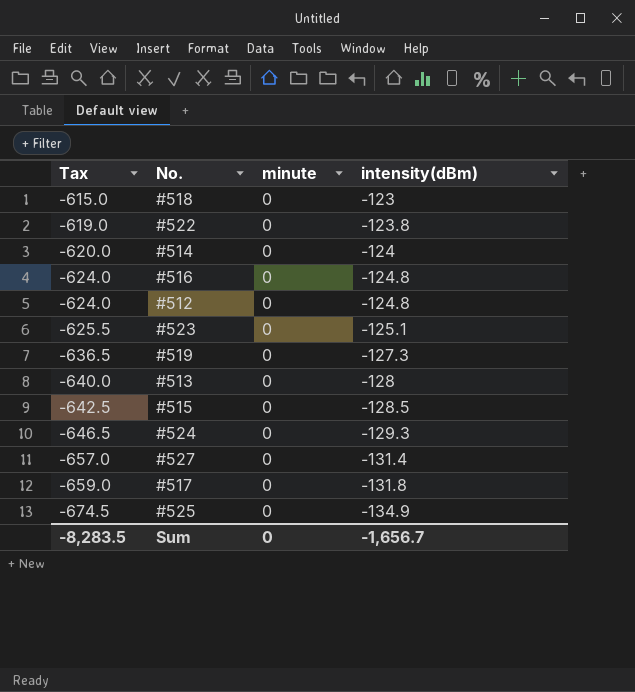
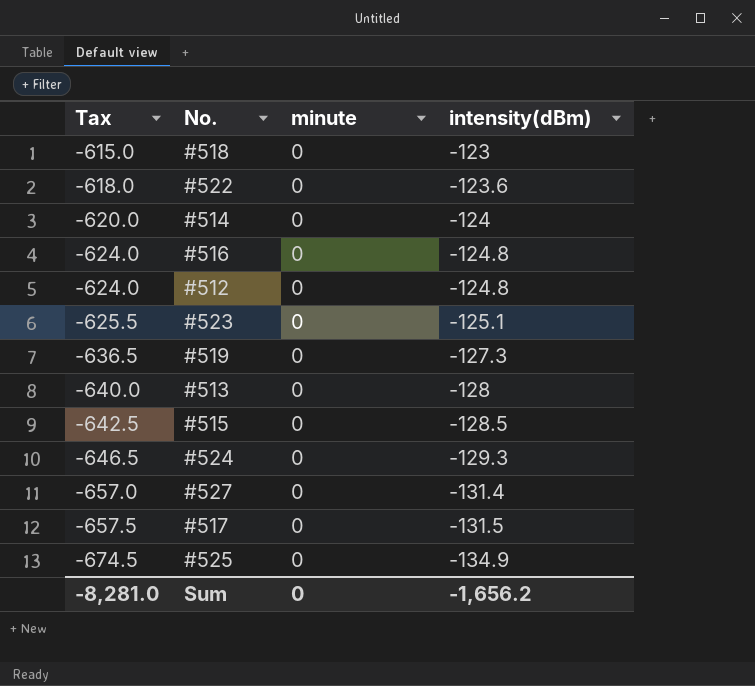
#522 | Tax: -619.0 -> -618.0
#522 | intensity(dBm): -123.8 -> -123.6
#517 | Tax: -659.0 -> -657.5
#517 | intensity(dBm): -131.8 -> -131.5
Sum | Tax: -8,283.5 -> -8,281.0
Sum | intensity(dBm): -1,656.7 -> -1,656.2

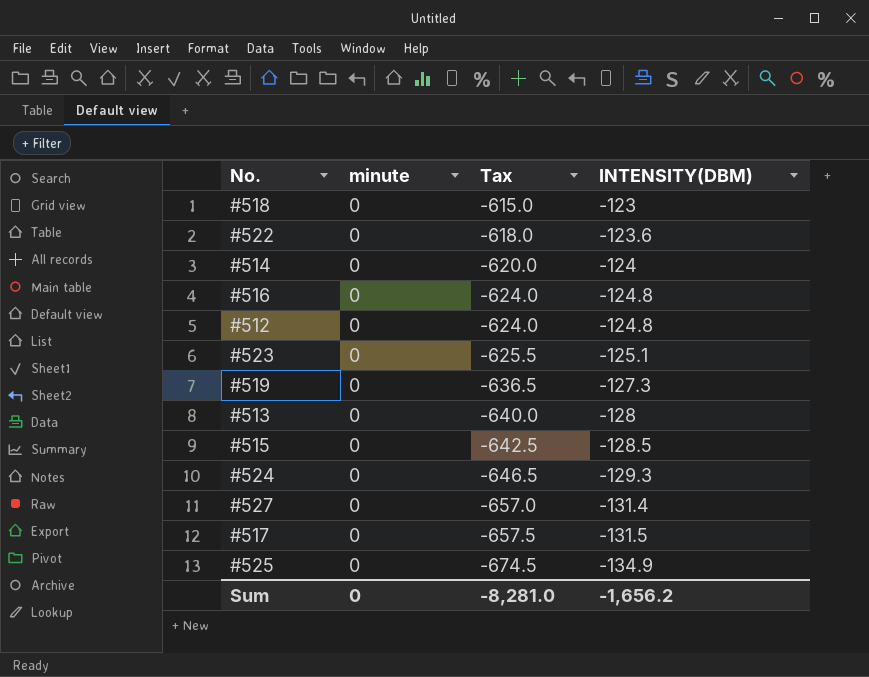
column Tax | position: 1 -> 3
column name: intensity(dBm) -> INTENSITY(DBM)

